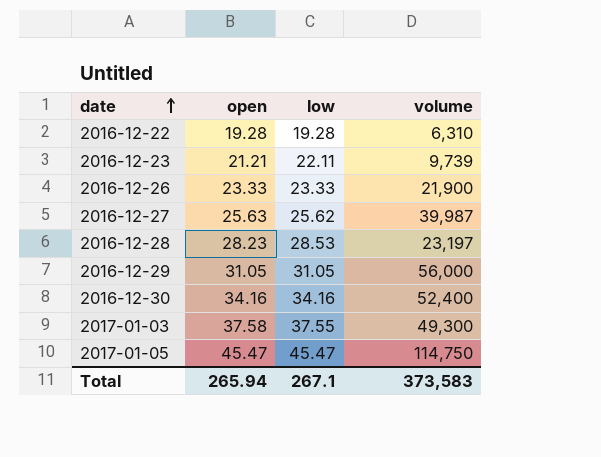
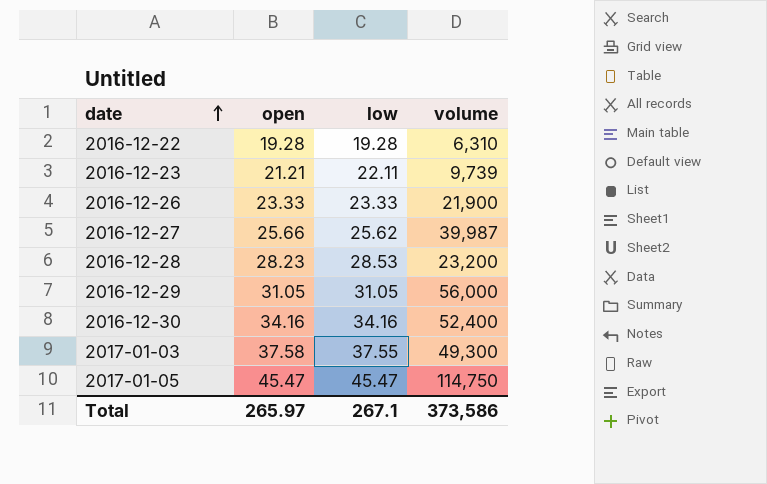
2016-12-27 | open: 25.63 -> 25.66
2016-12-28 | volume: 23,197 -> 23,200
Total | open: 265.94 -> 265.97
Total | volume: 373,583 -> 373,586

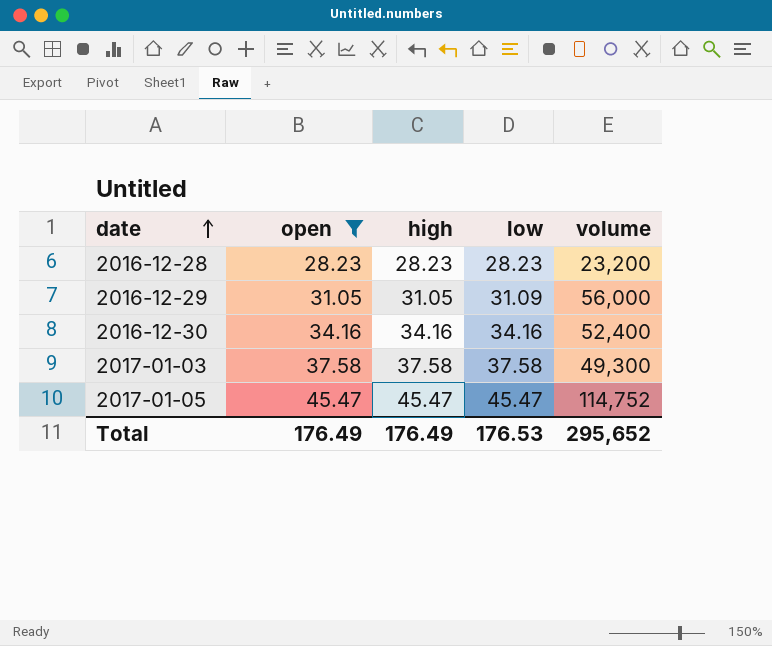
filter: none -> open >= 28.23
column high | position: none -> 3
2016-12-28 | low: 28.53 -> 28.23
2016-12-29 | low: 31.05 -> 31.09
2017-01-03 | low: 37.55 -> 37.58
2017-01-05 | volume: 114,750 -> 114,752
Total | open: 265.97 -> 176.49
Total | low: 267.1 -> 176.53
Total | volume: 373,586 -> 295,652

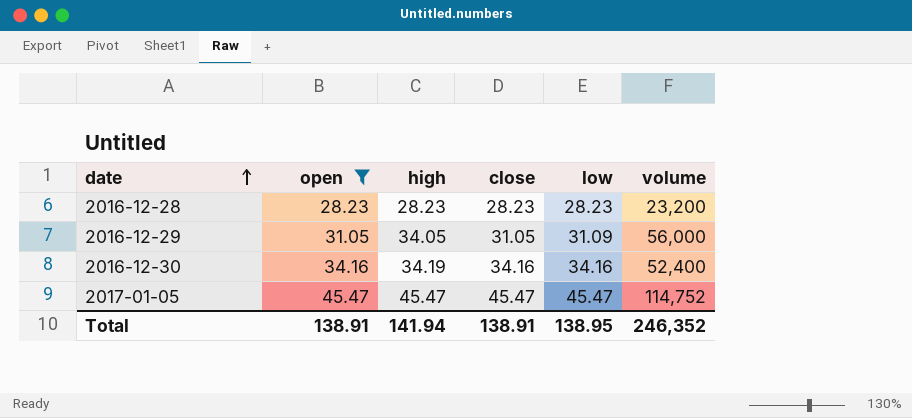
column close | position: none -> 4
row 2017-01-03: 37.58 | 37.58 | 37.58 | 49,300 -> none
2016-12-29 | high: 31.05 -> 34.05
2016-12-30 | high: 34.16 -> 34.19
Total | open: 176.49 -> 138.91
Total | high: 176.49 -> 141.94
Total | low: 176.53 -> 138.95
Total | volume: 295,652 -> 246,352

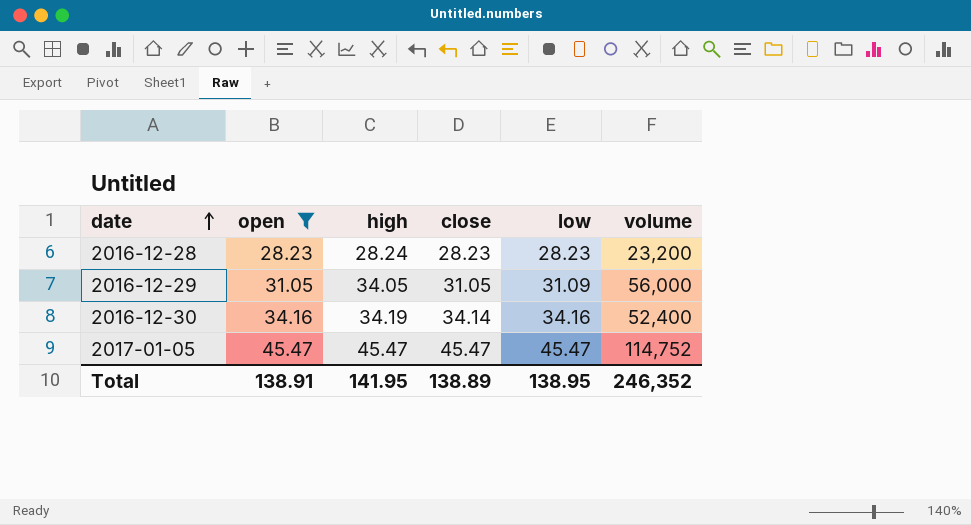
2016-12-28 | high: 28.23 -> 28.24
2016-12-30 | close: 34.16 -> 34.14
Total | high: 141.94 -> 141.95
Total | close: 138.91 -> 138.89

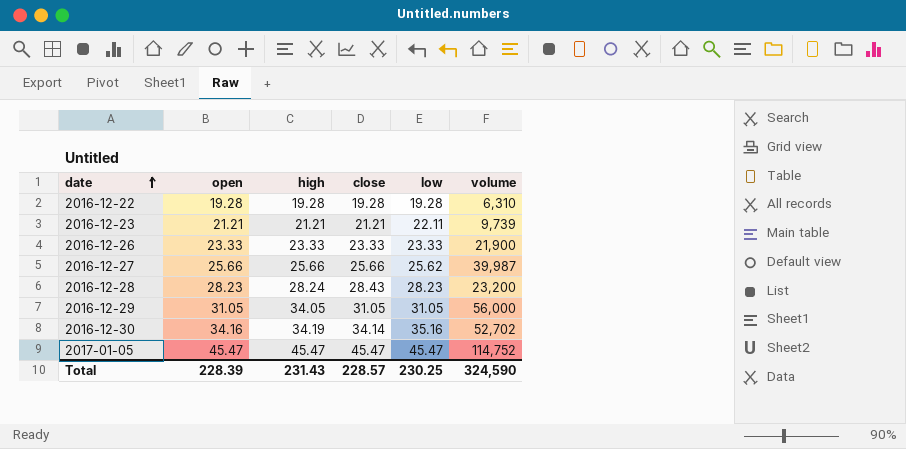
filter: open >= 28.23 -> none
2016-12-28 | close: 28.23 -> 28.43
2016-12-29 | low: 31.09 -> 31.05
2016-12-30 | low: 34.16 -> 35.16
2016-12-30 | volume: 52,400 -> 52,702
Total | open: 138.91 -> 228.39
Total | high: 141.95 -> 231.43
Total | close: 138.89 -> 228.57
Total | low: 138.95 -> 230.25
Total | volume: 246,352 -> 324,590

